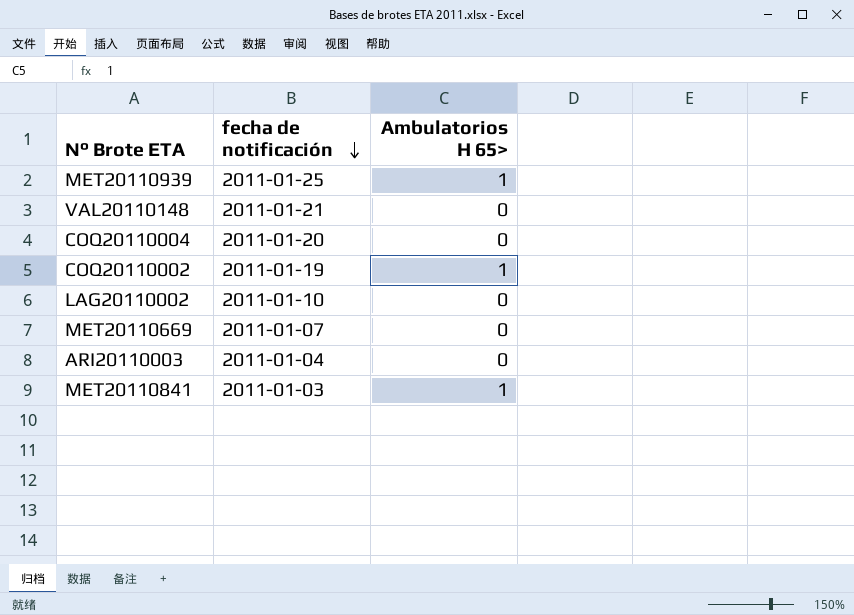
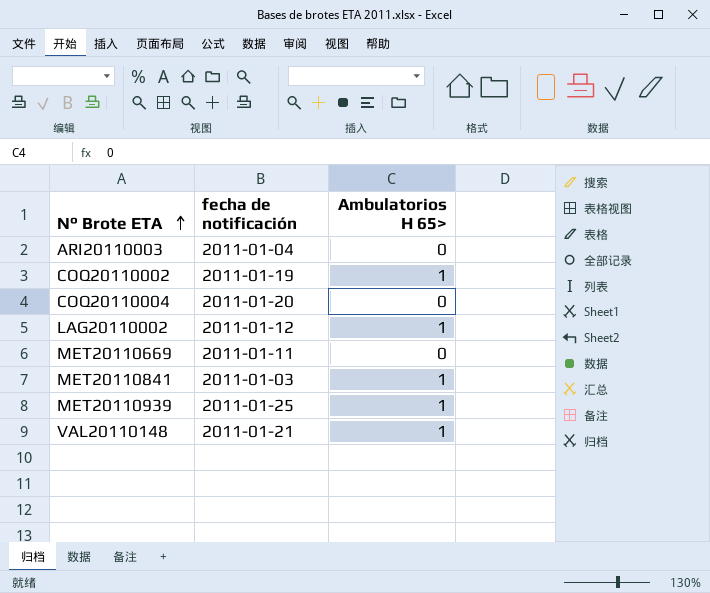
row order: fecha de notificación descending -> N° Brote ETA ascending
LAG20110002 | fecha de notificación: 2011-01-10 -> 2011-01-12
LAG20110002 | Ambulatorios H 65>: 0 -> 1
MET20110669 | fecha de notificación: 2011-01-07 -> 2011-01-11
VAL20110148 | Ambulatorios H 65>: 0 -> 1

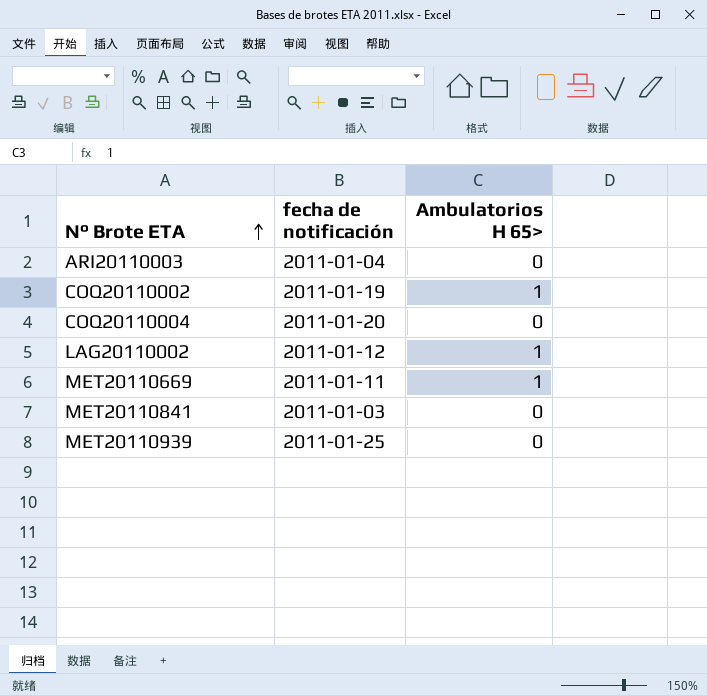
row VAL20110148: 2011-01-21 | 1 -> none
MET20110669 | Ambulatorios H 65>: 0 -> 1
MET20110841 | Ambulatorios H 65>: 1 -> 0
MET20110939 | Ambulatorios H 65>: 1 -> 0

